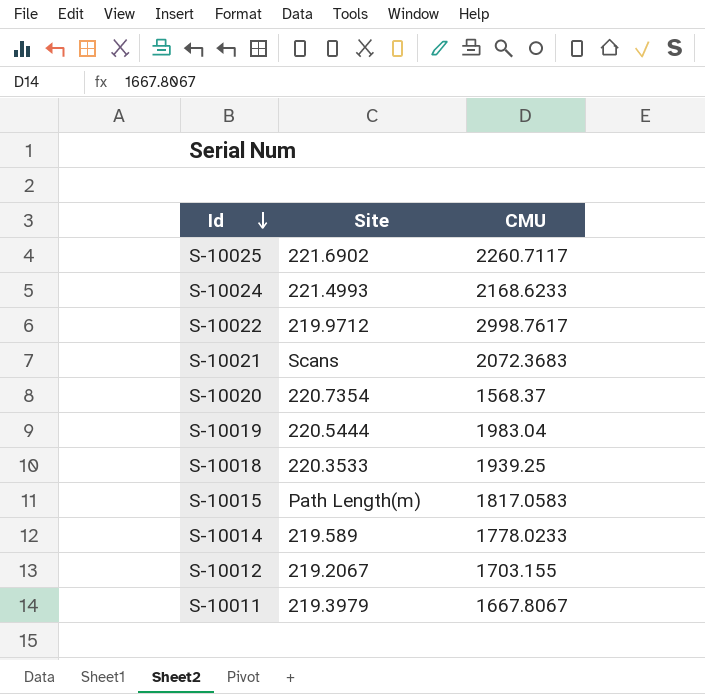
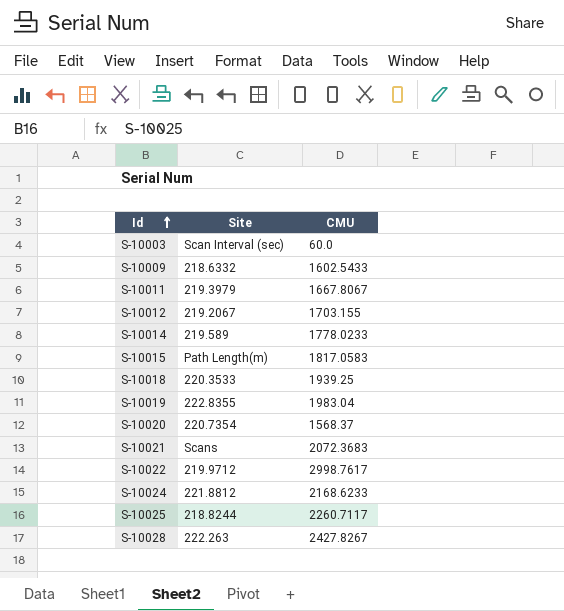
row order: Id descending -> Id ascending
row S-10003: none -> Scan Interval (sec) | 60.0
row S-10009: none -> 218.6332 | 1602.5433
S-10019 | Site: 220.5444 -> 222.8355
S-10024 | Site: 221.4993 -> 221.8812
S-10025 | Site: 221.6902 -> 218.8244
row S-10028: none -> 222.263 | 2427.8267

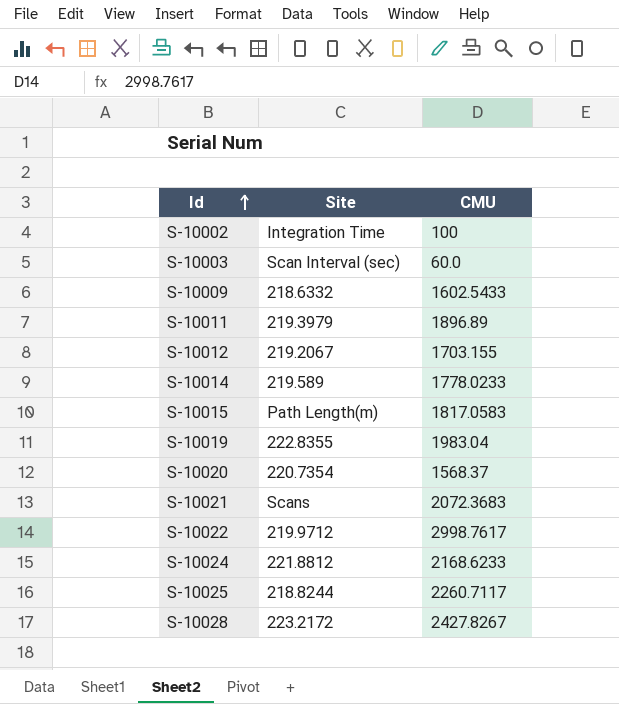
row S-10018: 220.3533 | 1939.25 -> none
row S-10002: none -> Integration Time | 100
S-10011 | CMU: 1667.8067 -> 1896.89
S-10028 | Site: 222.263 -> 223.2172

